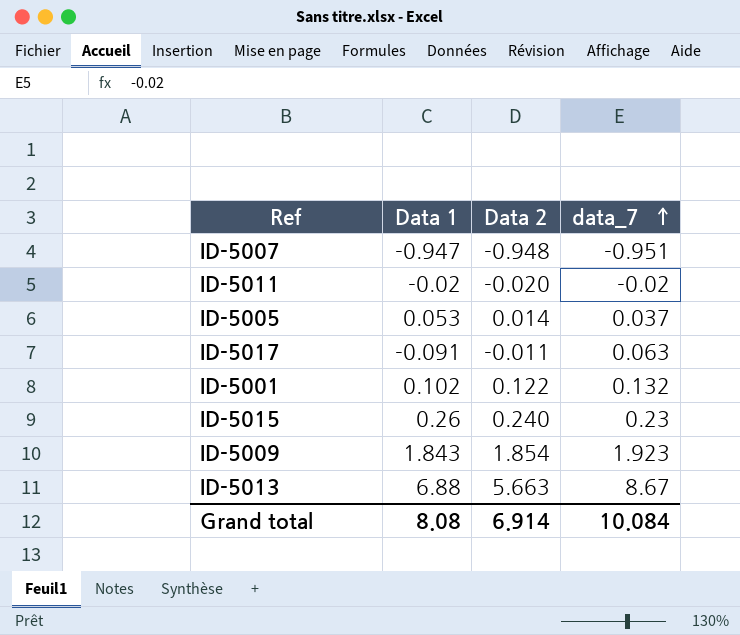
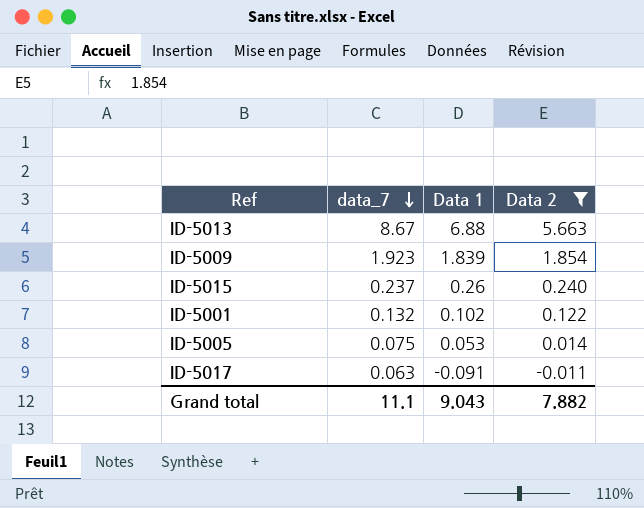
filter: none -> Data 2 >= -0.011
row order: data_7 ascending -> data_7 descending
column data_7 | position: 4 -> 2
ID-5009 | Data 1: 1.843 -> 1.839
ID-5015 | data_7: 0.23 -> 0.237
ID-5005 | data_7: 0.037 -> 0.075
Grand total | data_7: 10.084 -> 11.1
Grand total | Data 1: 8.08 -> 9.043
Grand total | Data 2: 6.914 -> 7.882

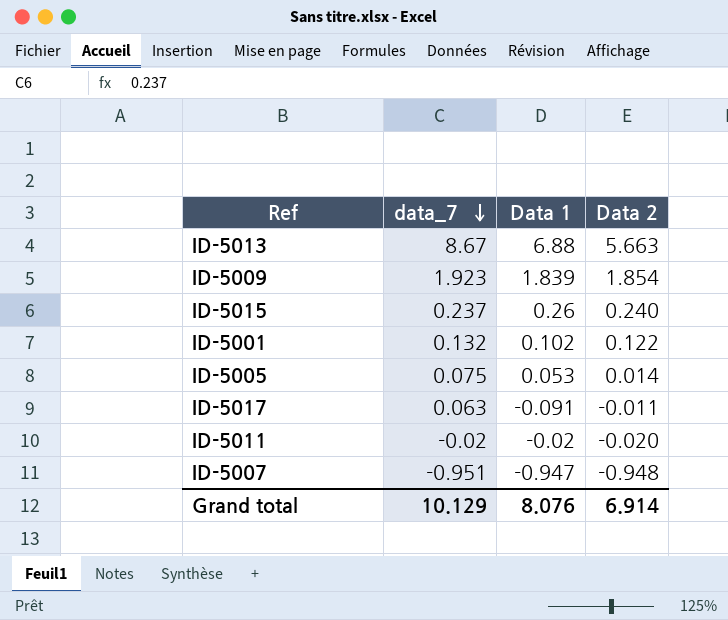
filter: Data 2 >= -0.011 -> none
Grand total | data_7: 11.1 -> 10.129
Grand total | Data 1: 9.043 -> 8.076
Grand total | Data 2: 7.882 -> 6.914

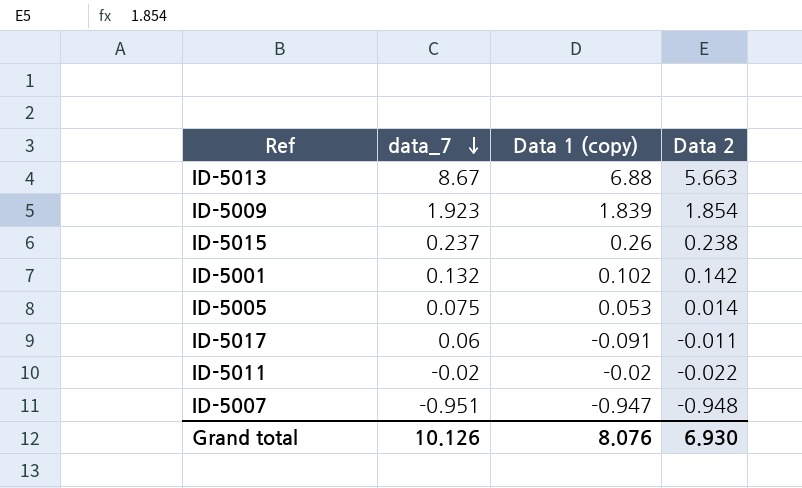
column name: Data 1 -> Data 1 (copy)
ID-5015 | Data 2: 0.240 -> 0.238
ID-5001 | Data 2: 0.122 -> 0.142
ID-5017 | data_7: 0.063 -> 0.06
ID-5011 | Data 2: -0.020 -> -0.022
Grand total | data_7: 10.129 -> 10.126
Grand total | Data 2: 6.914 -> 6.930

